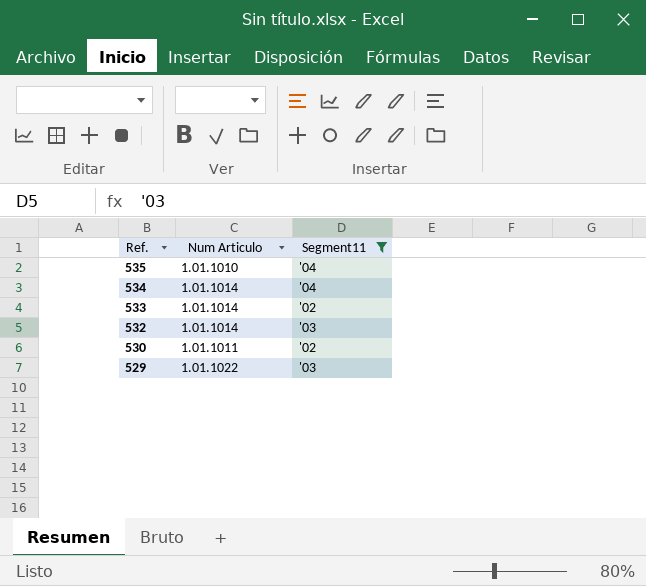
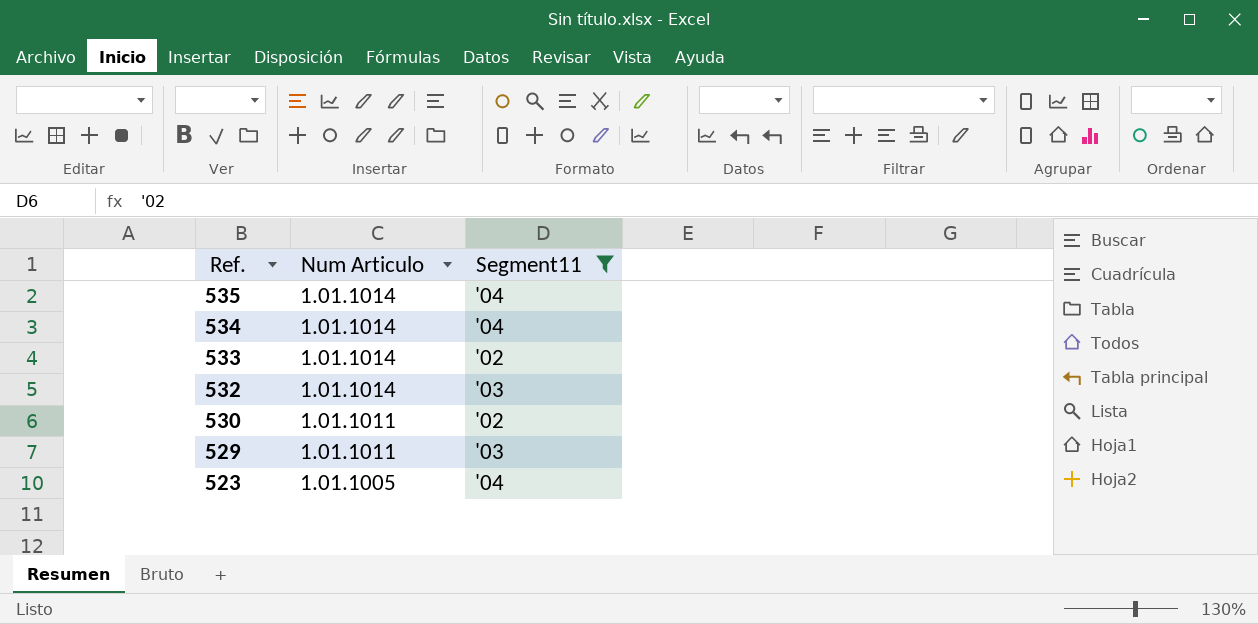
535 | Num Articulo: 1.01.1010 -> 1.01.1014
529 | Num Articulo: 1.01.1022 -> 1.01.1011
row 523: none -> 1.01.1005 | '04

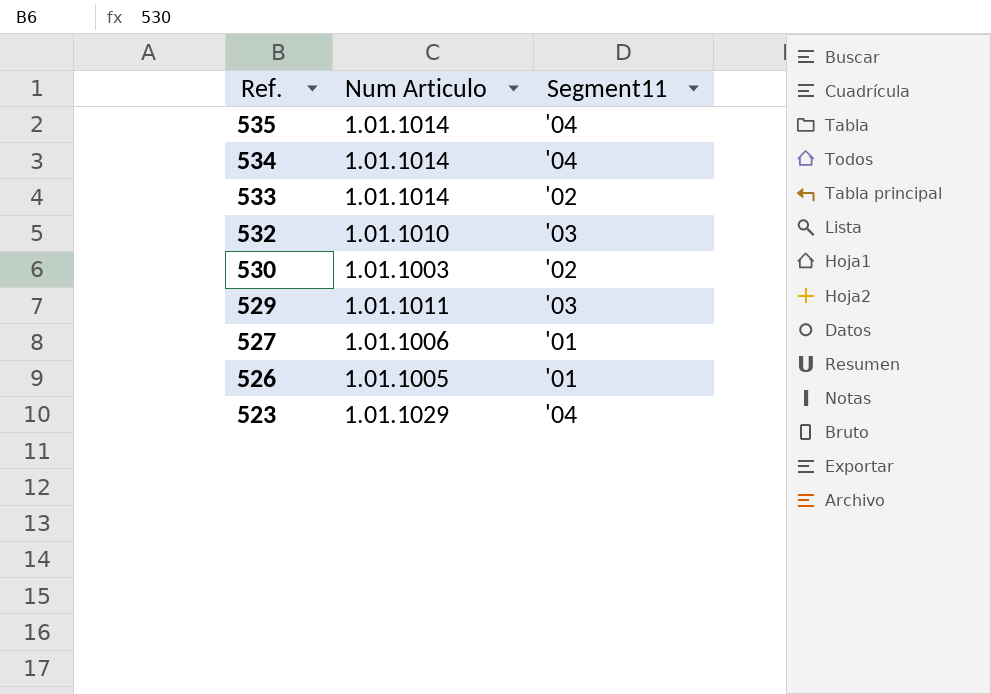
filter: Segment11 != '01 -> none
532 | Num Articulo: 1.01.1014 -> 1.01.1010
530 | Num Articulo: 1.01.1011 -> 1.01.1003
523 | Num Articulo: 1.01.1005 -> 1.01.1029

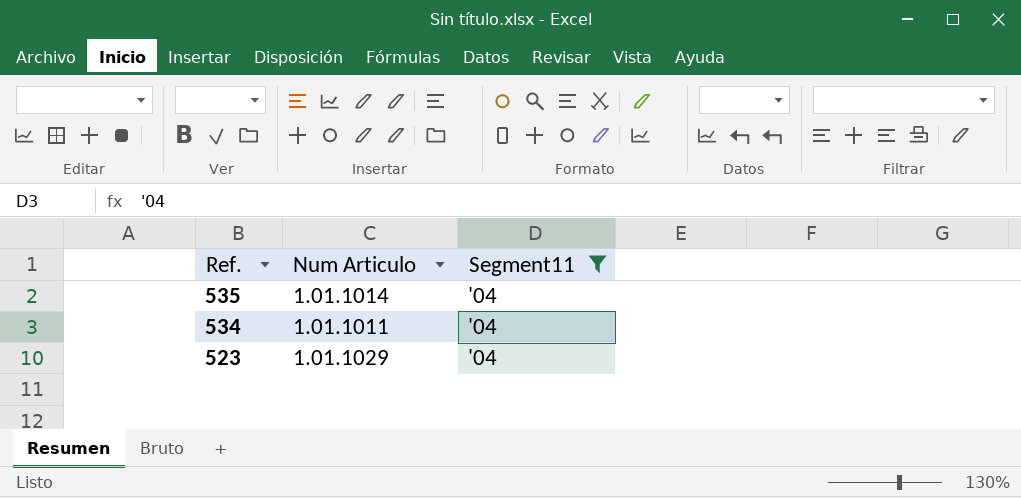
filter: none -> Segment11 = '04
534 | Num Articulo: 1.01.1014 -> 1.01.1011

